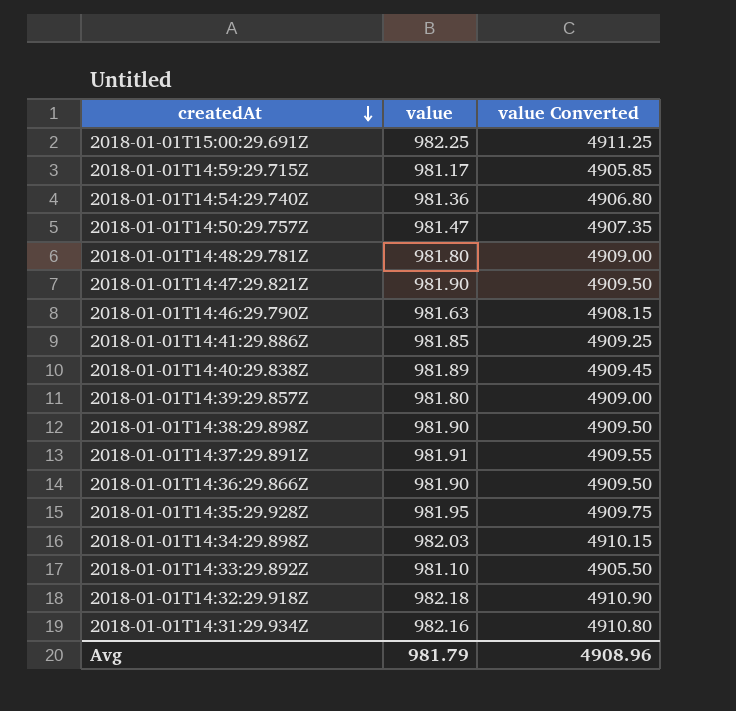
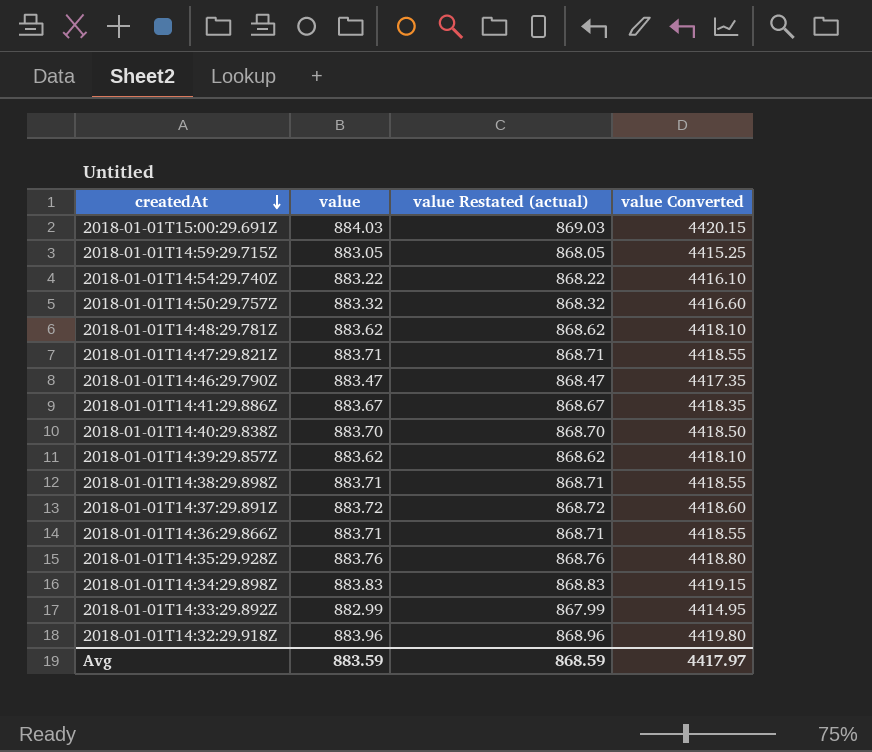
column value Restated (actual) | formula: none -> [value] - 15
row 2018-01-01T14:31:29.934Z: 982.16 | 4910.80 -> none
2018-01-01T15:00:29.691Z | value: 982.25 -> 884.03
2018-01-01T15:00:29.691Z | value Converted: 4911.25 -> 4420.15
2018-01-01T14:59:29.715Z | value: 981.17 -> 883.05
2018-01-01T14:59:29.715Z | value Converted: 4905.85 -> 4415.25
2018-01-01T14:54:29.740Z | value: 981.36 -> 883.22
2018-01-01T14:54:29.740Z | value Converted: 4906.80 -> 4416.10
2018-01-01T14:50:29.757Z | value: 981.47 -> 883.32
2018-01-01T14:50:29.757Z | value Converted: 4907.35 -> 4416.60
2018-01-01T14:48:29.781Z | value: 981.80 -> 883.62
2018-01-01T14:48:29.781Z | value Converted: 4909.00 -> 4418.10
2018-01-01T14:47:29.821Z | value: 981.90 -> 883.71
2018-01-01T14:47:29.821Z | value Converted: 4909.50 -> 4418.55
2018-01-01T14:46:29.790Z | value: 981.63 -> 883.47
2018-01-01T14:46:29.790Z | value Converted: 4908.15 -> 4417.35
2018-01-01T14:41:29.886Z | value: 981.85 -> 883.67
2018-01-01T14:41:29.886Z | value Converted: 4909.25 -> 4418.35
2018-01-01T14:40:29.838Z | value: 981.89 -> 883.70
2018-01-01T14:40:29.838Z | value Converted: 4909.45 -> 4418.50
2018-01-01T14:39:29.857Z | value: 981.80 -> 883.62
2018-01-01T14:39:29.857Z | value Converted: 4909.00 -> 4418.10
2018-01-01T14:38:29.898Z | value: 981.90 -> 883.71
2018-01-01T14:38:29.898Z | value Converted: 4909.50 -> 4418.55
2018-01-01T14:37:29.891Z | value: 981.91 -> 883.72
2018-01-01T14:37:29.891Z | value Converted: 4909.55 -> 4418.60
2018-01-01T14:36:29.866Z | value: 981.90 -> 883.71
2018-01-01T14:36:29.866Z | value Converted: 4909.50 -> 4418.55
2018-01-01T14:35:29.928Z | value: 981.95 -> 883.76
2018-01-01T14:35:29.928Z | value Converted: 4909.75 -> 4418.80
2018-01-01T14:34:29.898Z | value: 982.03 -> 883.83
2018-01-01T14:34:29.898Z | value Converted: 4910.15 -> 4419.15
2018-01-01T14:33:29.892Z | value: 981.10 -> 882.99
2018-01-01T14:33:29.892Z | value Converted: 4905.50 -> 4414.95
2018-01-01T14:32:29.918Z | value: 982.18 -> 883.96
2018-01-01T14:32:29.918Z | value Converted: 4910.90 -> 4419.80
Avg | value: 981.79 -> 883.59
Avg | value Converted: 4908.96 -> 4417.97

